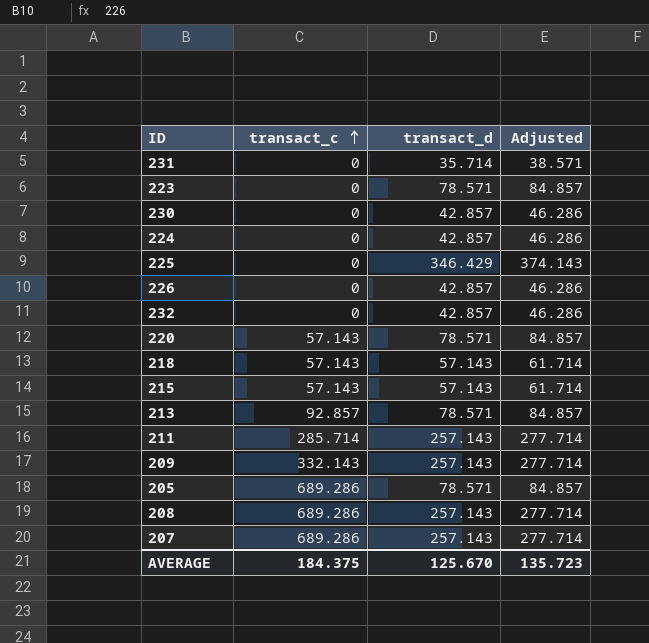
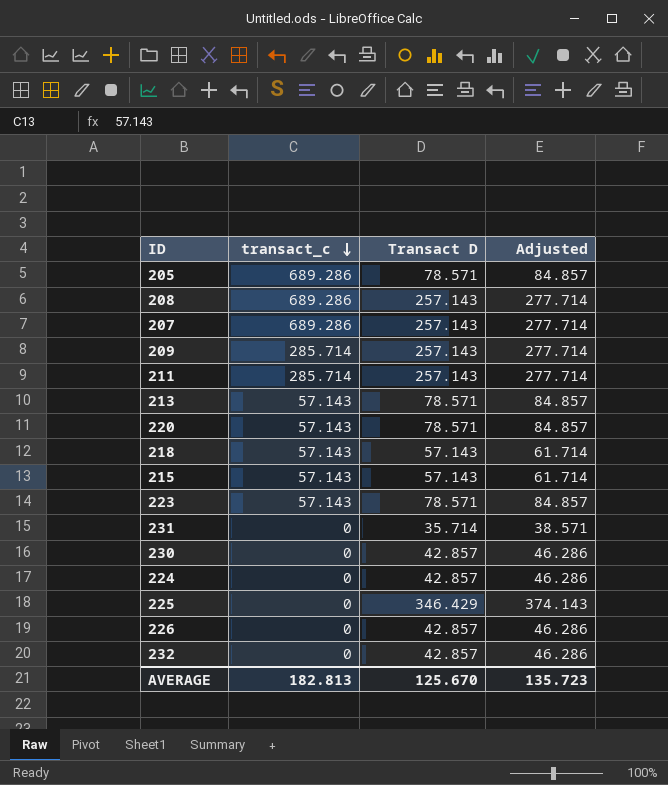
row order: transact_c ascending -> transact_c descending
column name: transact_d -> Transact D
209 | transact_c: 332.143 -> 285.714
213 | transact_c: 92.857 -> 57.143
223 | transact_c: 0 -> 57.143
AVERAGE | transact_c: 184.375 -> 182.813

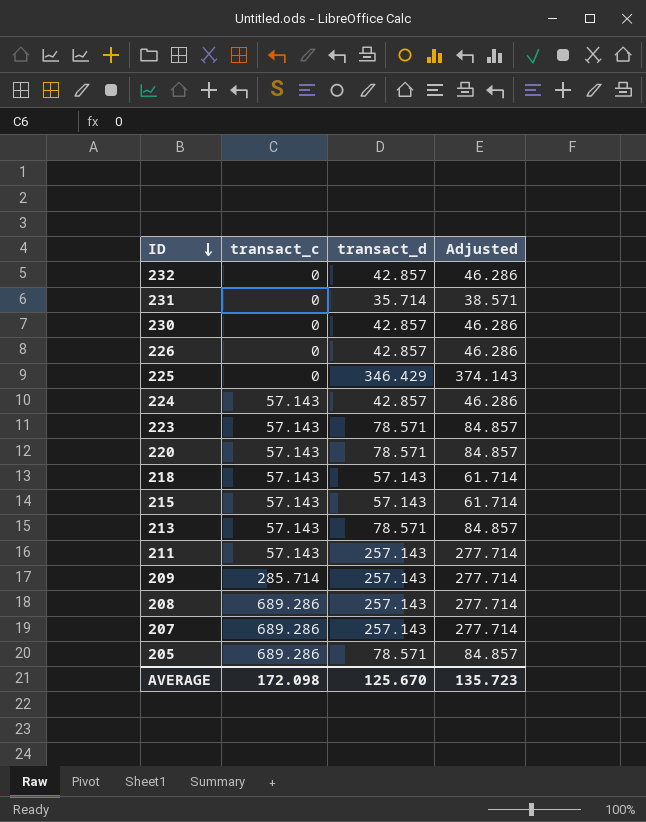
row order: transact_c descending -> ID descending
column name: Transact D -> transact_d
224 | transact_c: 0 -> 57.143
211 | transact_c: 285.714 -> 57.143
AVERAGE | transact_c: 182.813 -> 172.098

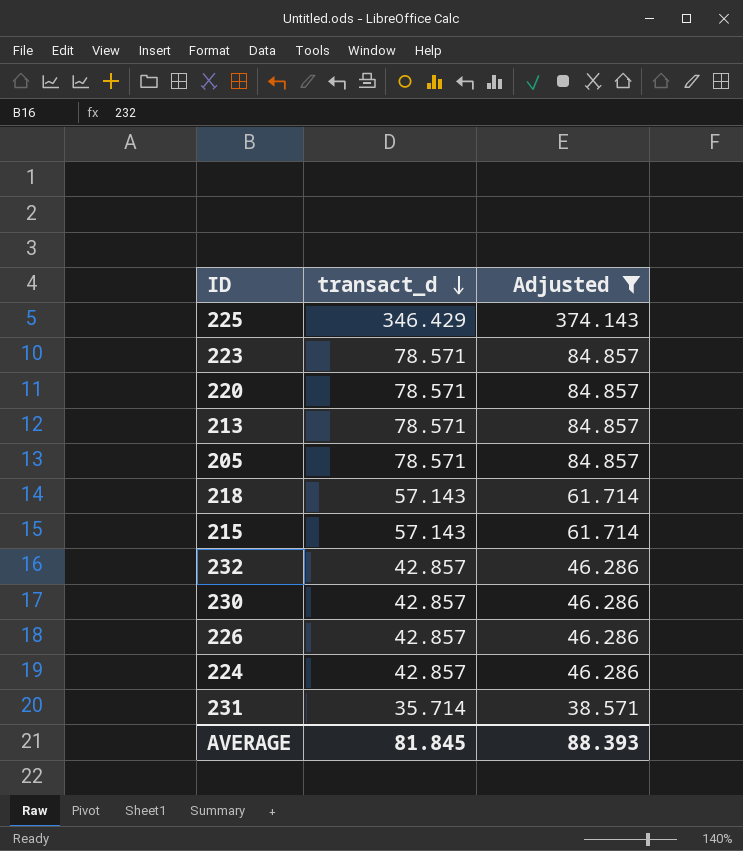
filter: none -> Adjusted != 277.714
row order: ID descending -> transact_d descending
column transact_c | position: 2 -> none
AVERAGE | transact_d: 125.670 -> 81.845
AVERAGE | Adjusted: 135.723 -> 88.393

